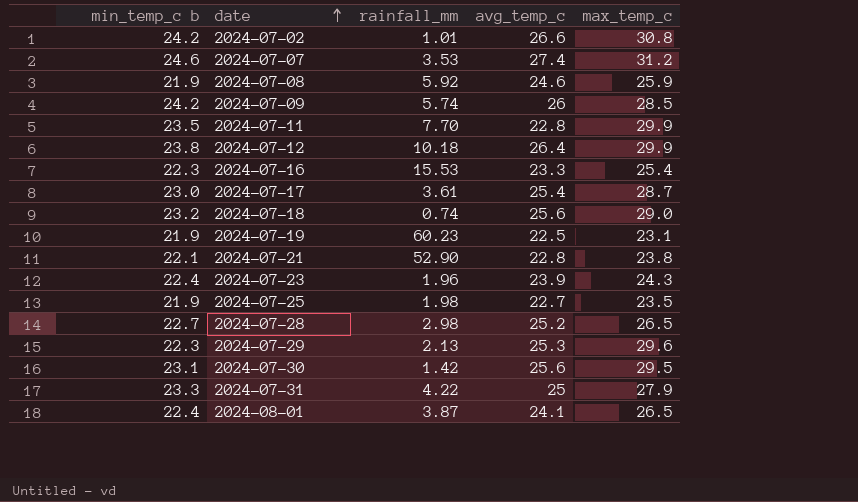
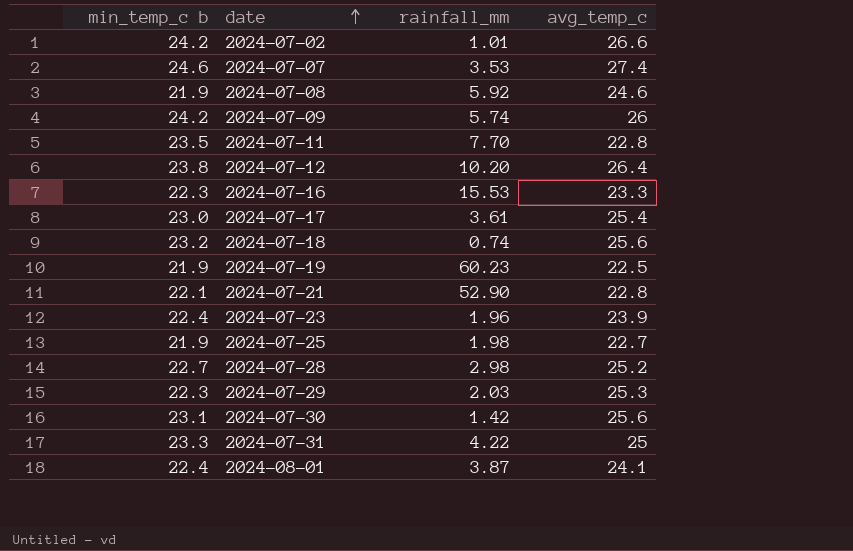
column max_temp_c | position: 5 -> none
2024-07-12 | rainfall_mm: 10.18 -> 10.20
2024-07-29 | rainfall_mm: 2.13 -> 2.03

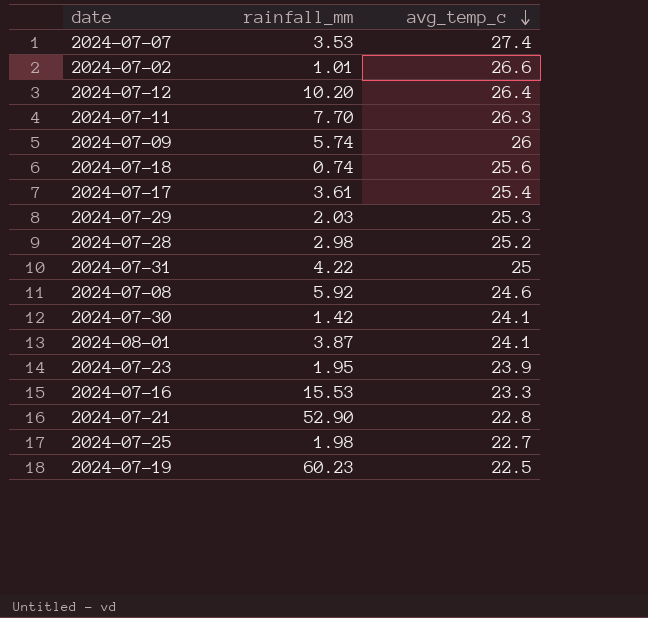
row order: date ascending -> avg_temp_c descending
column min_temp_c b | position: 1 -> none
2024-07-11 | avg_temp_c: 22.8 -> 26.3
2024-07-30 | avg_temp_c: 25.6 -> 24.1
2024-07-23 | rainfall_mm: 1.96 -> 1.95

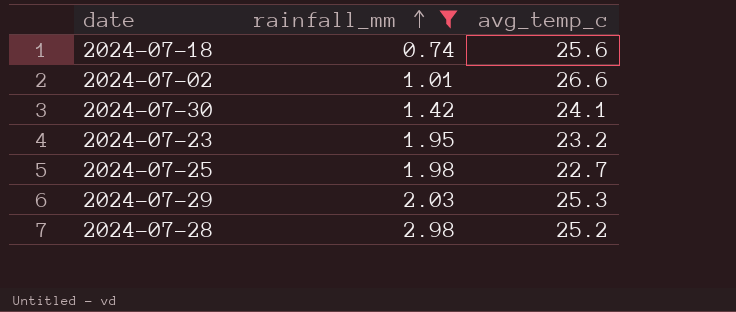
filter: none -> rainfall_mm <= 2.98
row order: avg_temp_c descending -> rainfall_mm ascending
2024-07-23 | avg_temp_c: 23.9 -> 23.2

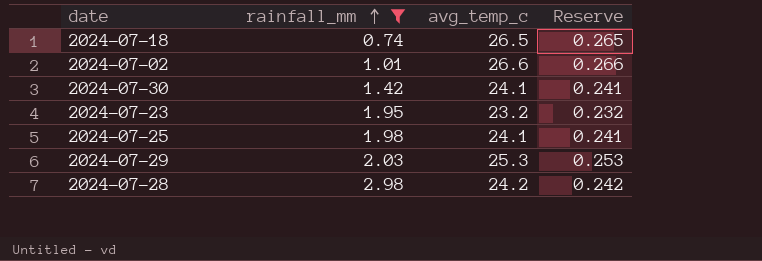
column Reserve | formula: none -> [avg_temp_c] * 0.01
2024-07-18 | avg_temp_c: 25.6 -> 26.5
2024-07-25 | avg_temp_c: 22.7 -> 24.1
2024-07-28 | avg_temp_c: 25.2 -> 24.2

